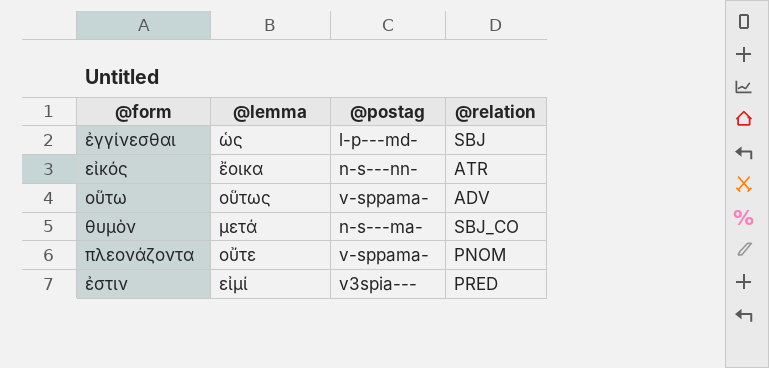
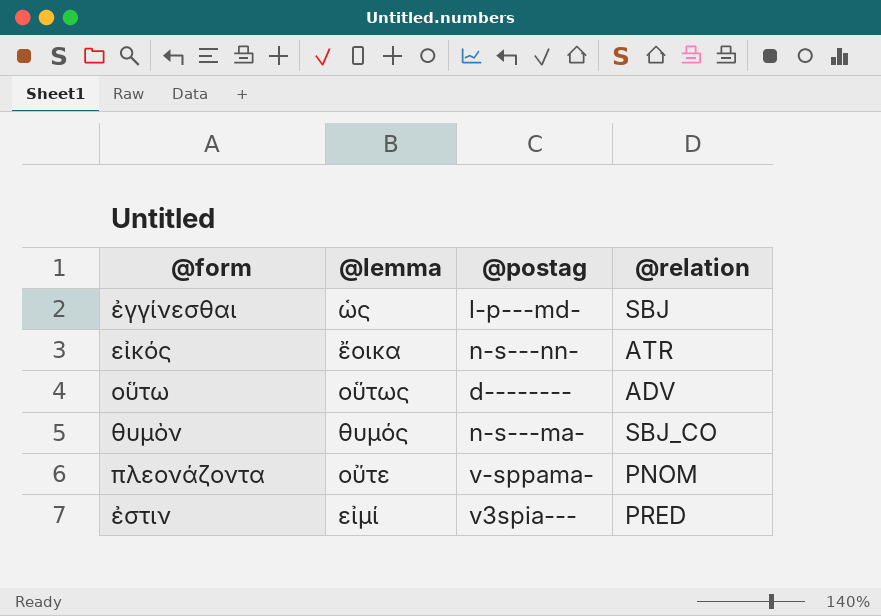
οὕτω | @postag: v-sppama- -> d--------
θυμὸν | @lemma: μετά -> θυμός

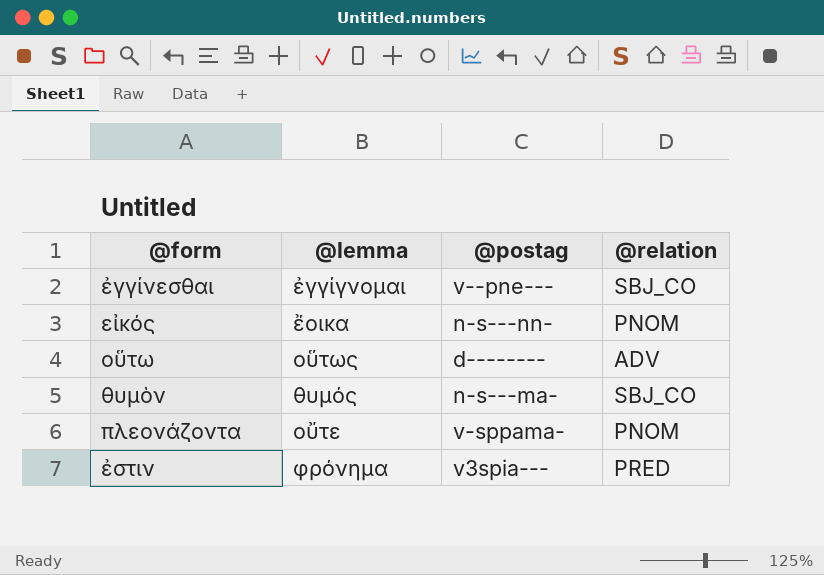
ἐγγίνεσθαι | @lemma: ὡς -> ἐγγίγνομαι
ἐγγίνεσθαι | @postag: l-p---md- -> v--pne---
ἐγγίνεσθαι | @relation: SBJ -> SBJ_CO
εἰκός | @relation: ATR -> PNOM
ἐστιν | @lemma: εἰμί -> φρόνημα

